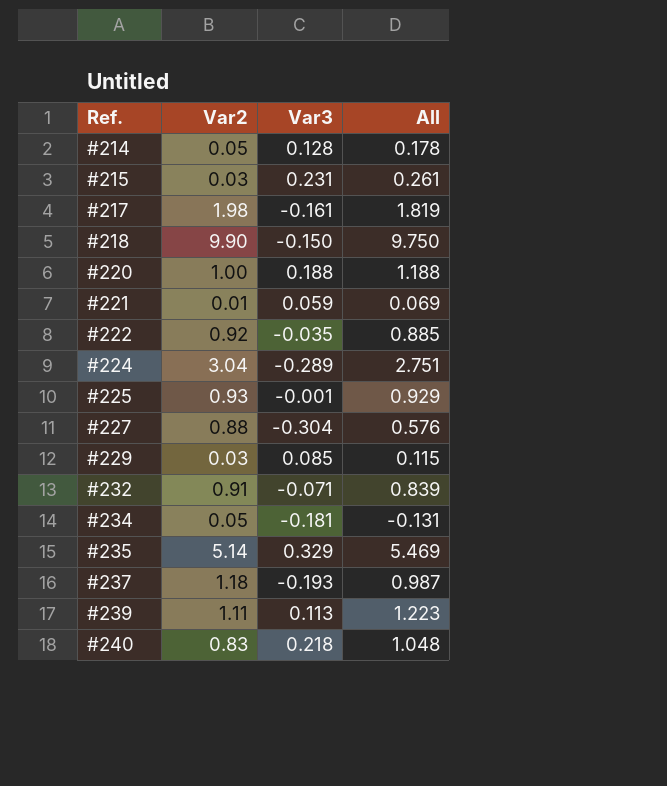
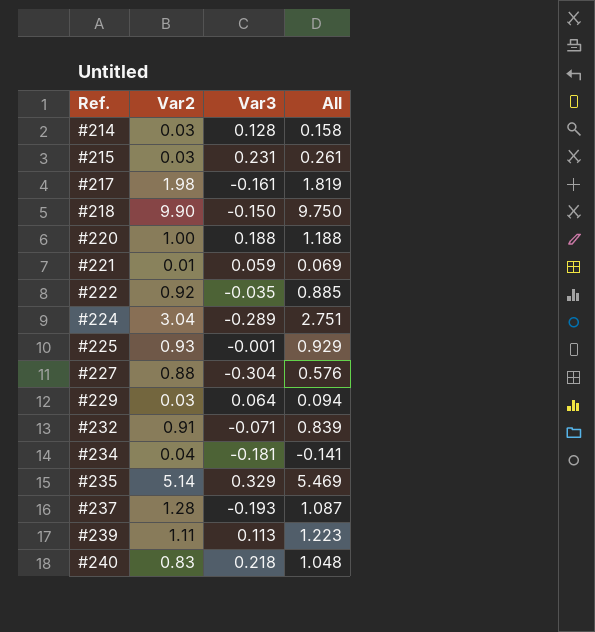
#214 | Var2: 0.05 -> 0.03
#214 | All: 0.178 -> 0.158
#229 | Var3: 0.085 -> 0.064
#229 | All: 0.115 -> 0.094
#234 | Var2: 0.05 -> 0.04
#234 | All: -0.131 -> -0.141
#237 | Var2: 1.18 -> 1.28
#237 | All: 0.987 -> 1.087

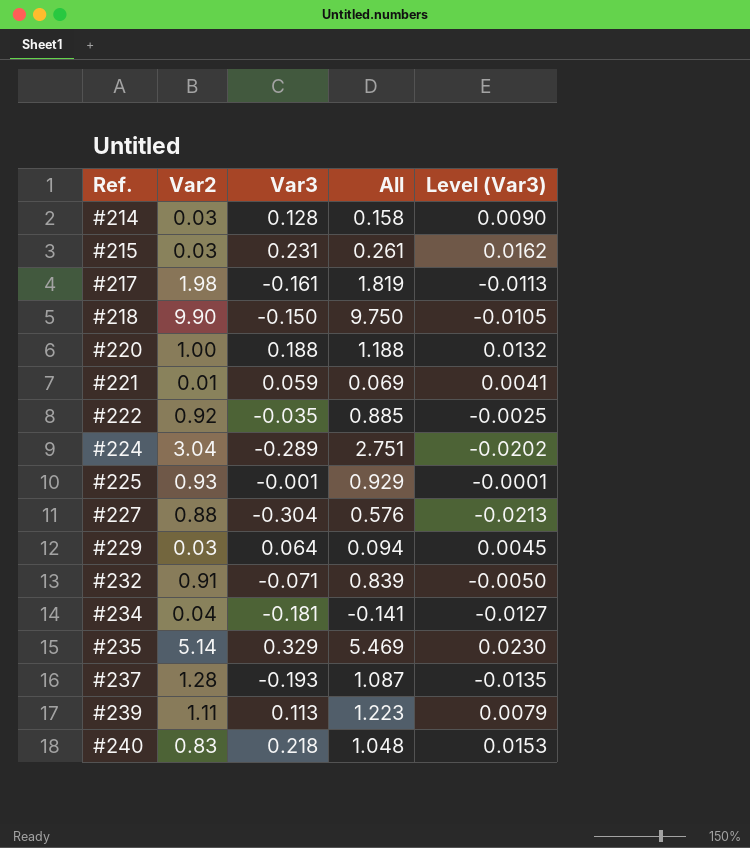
column Level (Var3) | formula: none -> [Var3] * 0.07

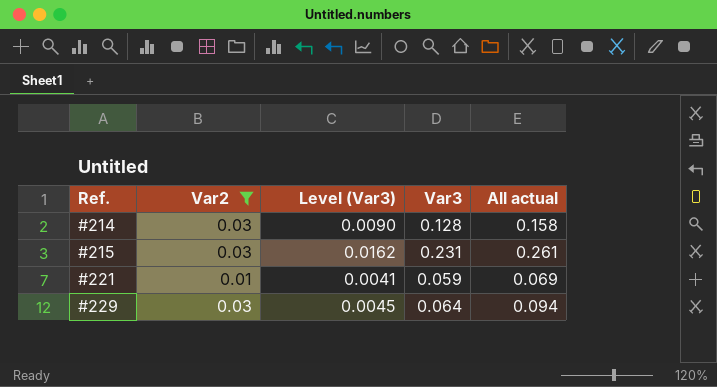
filter: none -> Var2 <= 0.03
column Level (Var3) | position: 5 -> 3
column name: All -> All actual

